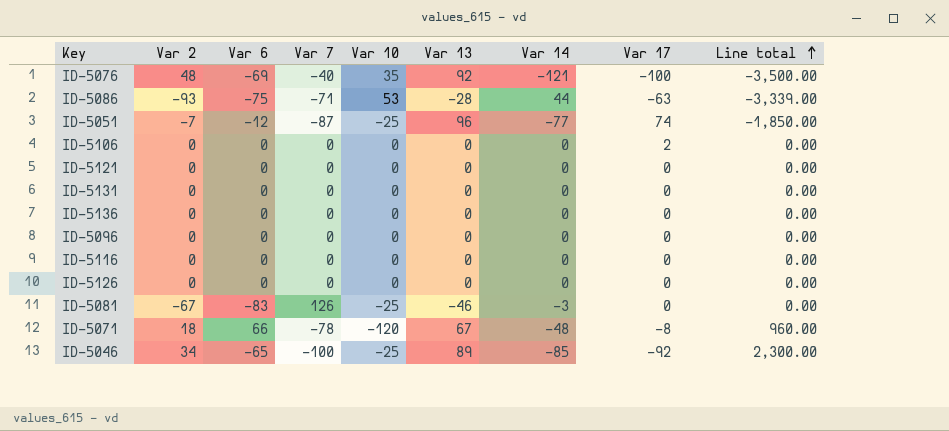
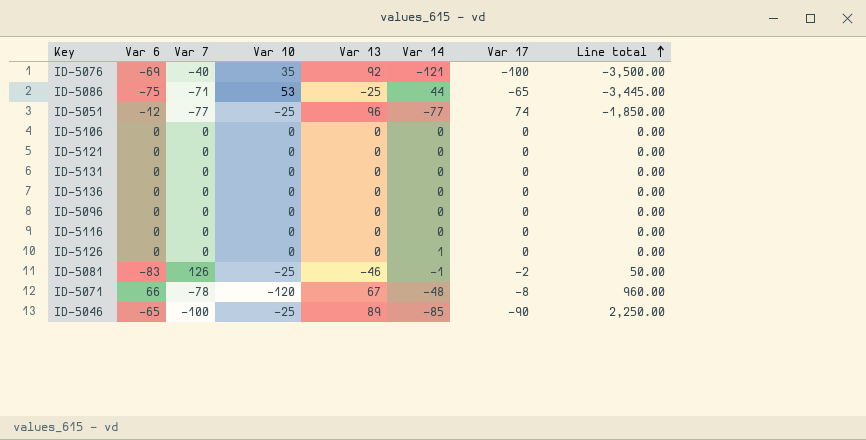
column Var 2 | position: 2 -> none
ID-5086 | Var 13: -28 -> -25
ID-5086 | Var 17: -63 -> -65
ID-5086 | Line total: -3,339.00 -> -3,445.00
ID-5051 | Var 7: -87 -> -77
ID-5106 | Var 17: 2 -> 0
ID-5126 | Var 14: 0 -> 1
ID-5081 | Var 14: -3 -> -1
ID-5081 | Var 17: 0 -> -2
ID-5081 | Line total: 0.00 -> 50.00
ID-5046 | Var 17: -92 -> -90
ID-5046 | Line total: 2,300.00 -> 2,250.00

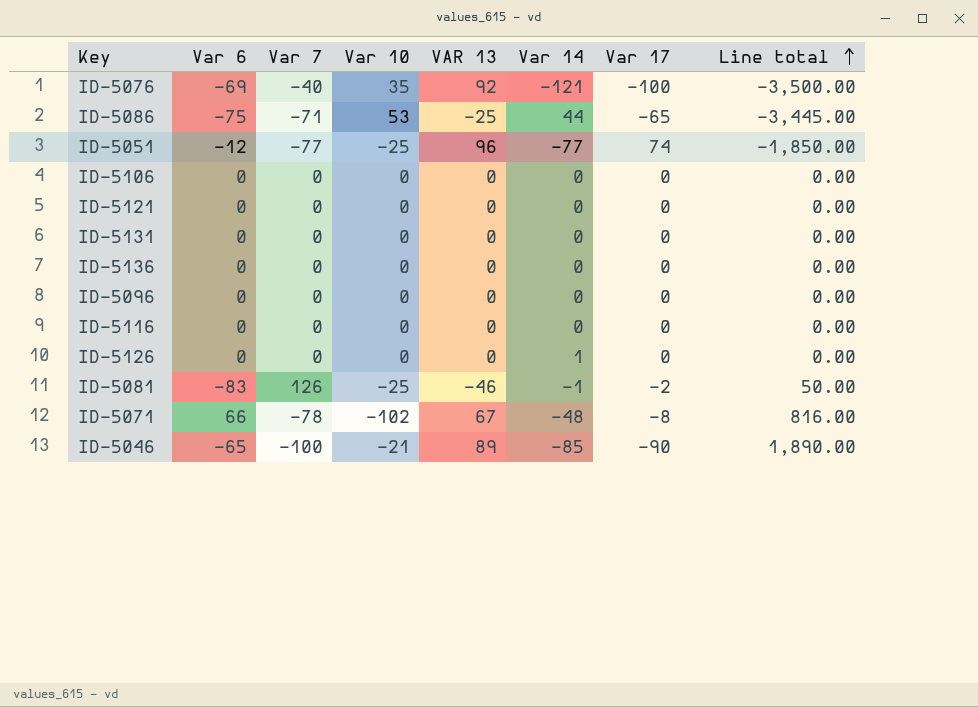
column name: Var 13 -> VAR 13
ID-5071 | Var 10: -120 -> -102
ID-5071 | Line total: 960.00 -> 816.00
ID-5046 | Var 10: -25 -> -21
ID-5046 | Line total: 2,250.00 -> 1,890.00

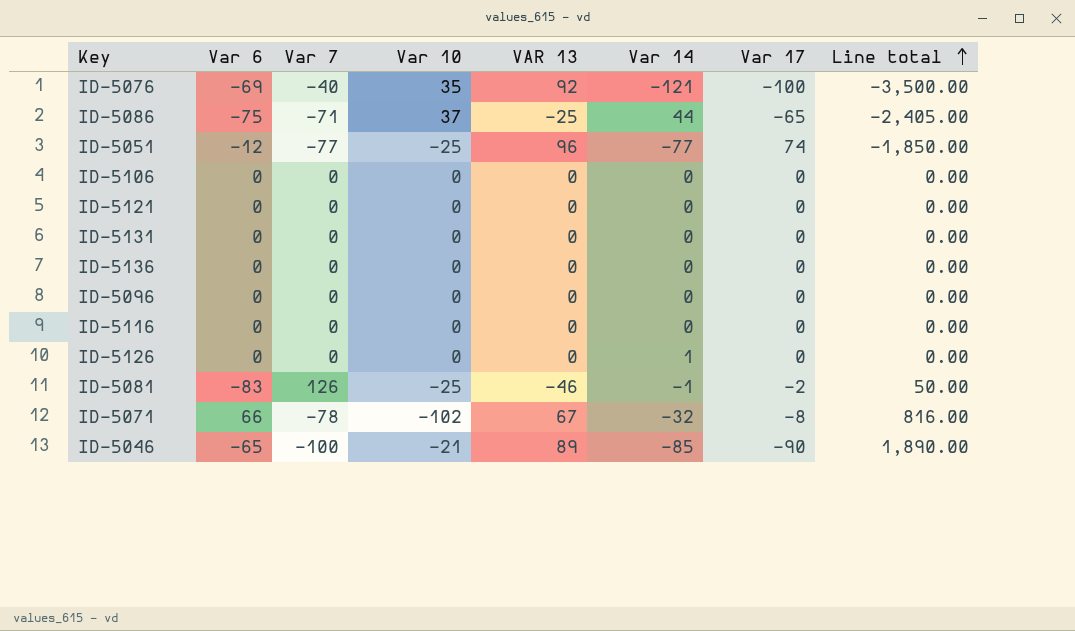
ID-5086 | Var 10: 53 -> 37
ID-5086 | Line total: -3,445.00 -> -2,405.00
ID-5071 | Var 14: -48 -> -32

